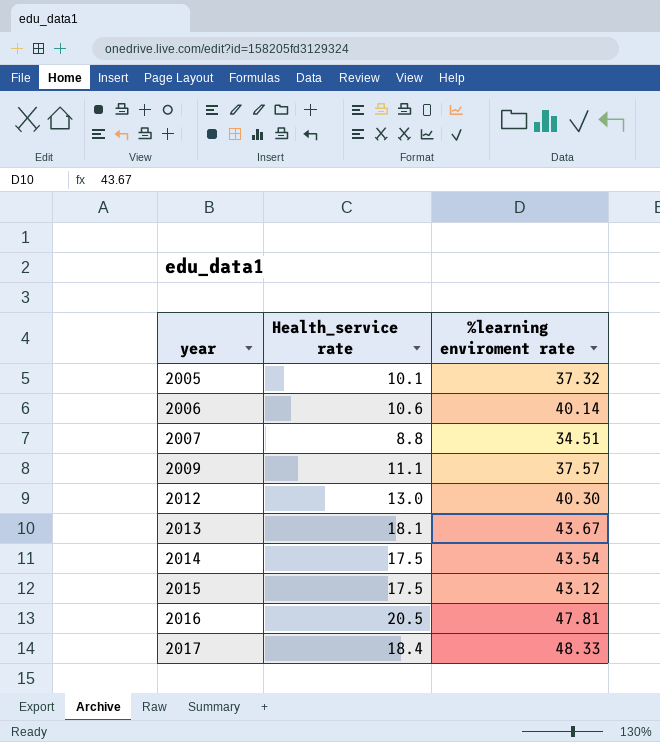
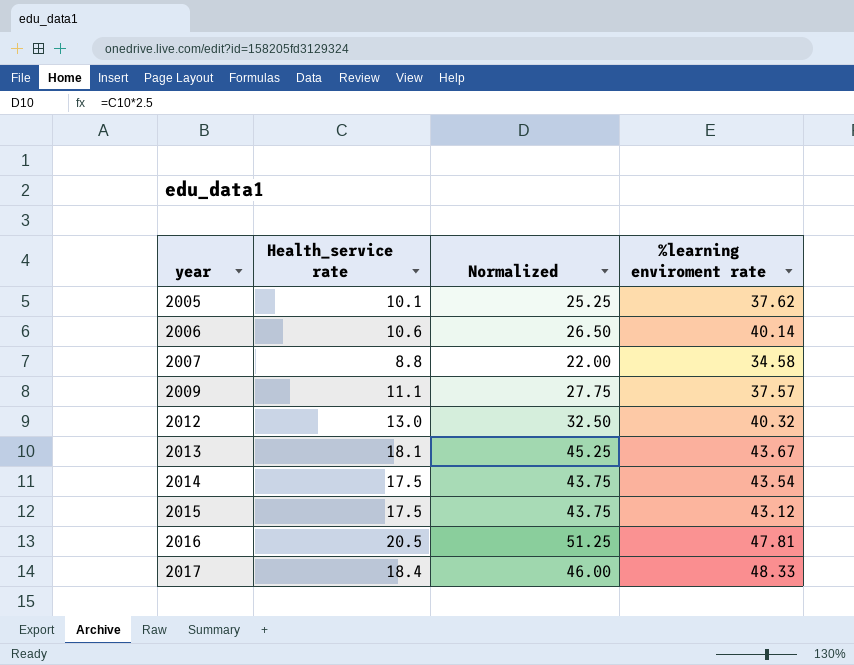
column Normalized | formula: none -> [Health_service rate] * 2.5
2005 | %learning enviroment rate: 37.32 -> 37.62
2007 | %learning enviroment rate: 34.51 -> 34.58
2012 | %learning enviroment rate: 40.30 -> 40.32

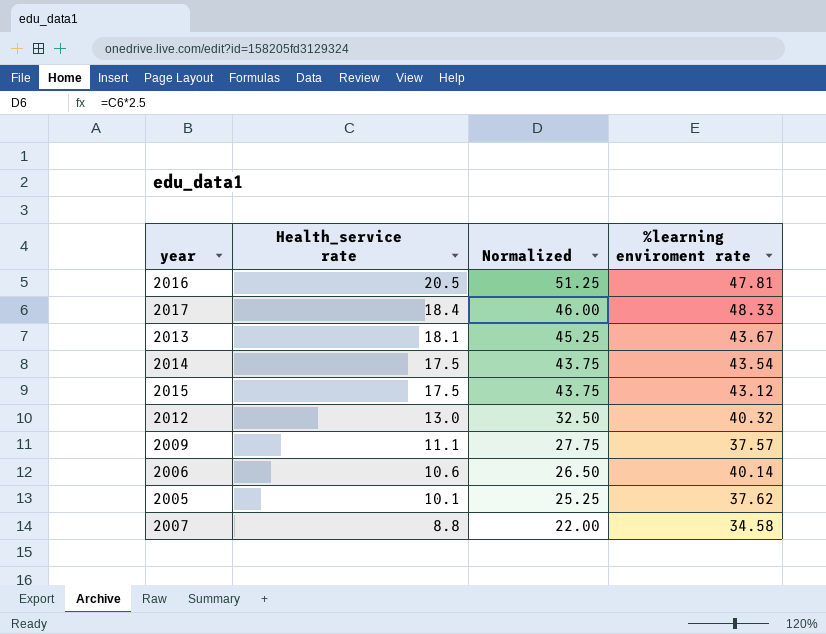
row order: year ascending -> Health_service rate descending

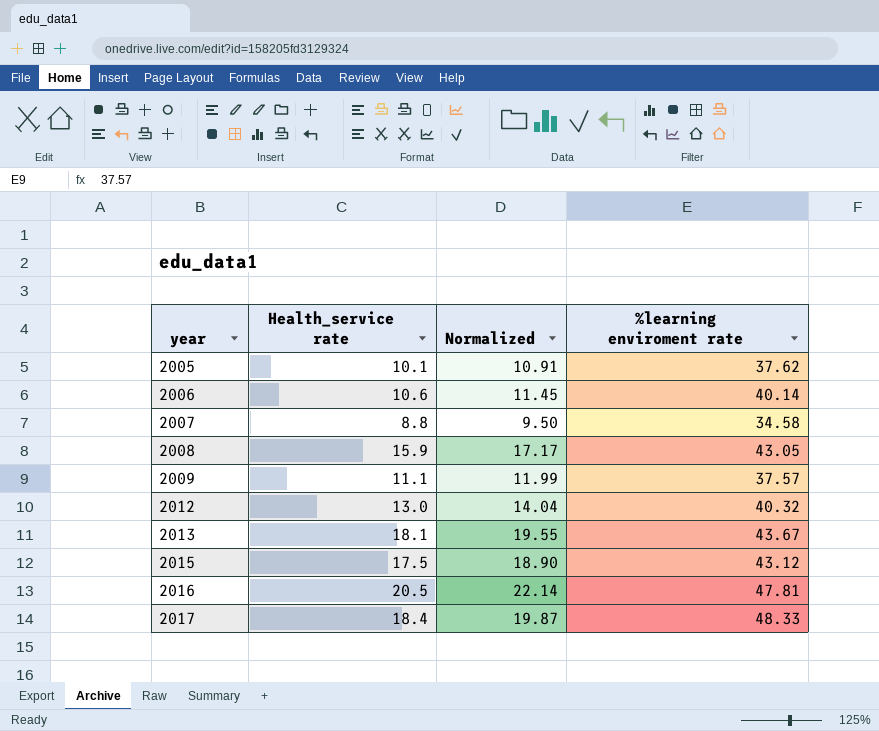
row order: Health_service rate descending -> year ascending
column Normalized | formula: [Health_service rate] * 2.5 -> [Health_service rate] * 1.08
row 2014: 17.5 | 43.75 | 43.54 -> none
row 2008: none -> 15.9 | 17.17 | 43.05

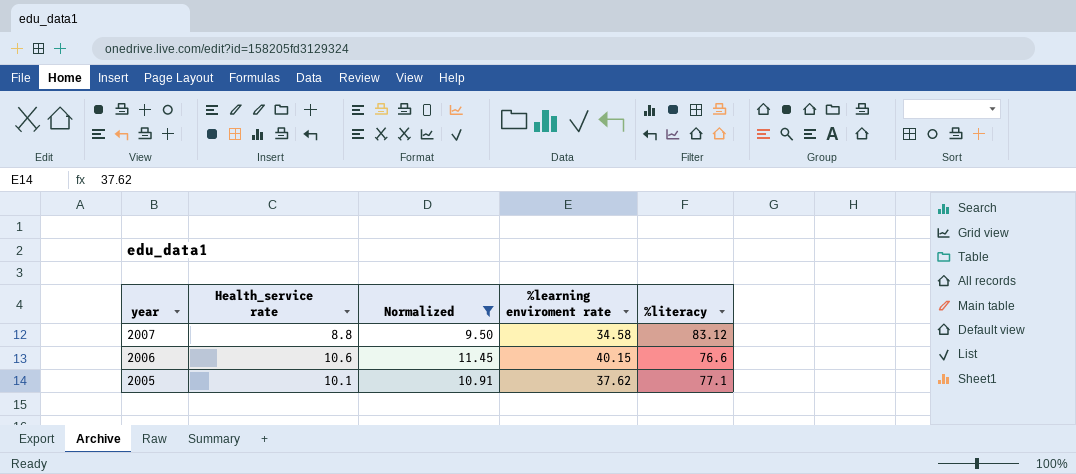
filter: none -> Normalized <= 11.45
row order: year ascending -> year descending
column %literacy | position: none -> 5
2006 | %learning enviroment rate: 40.14 -> 40.15

